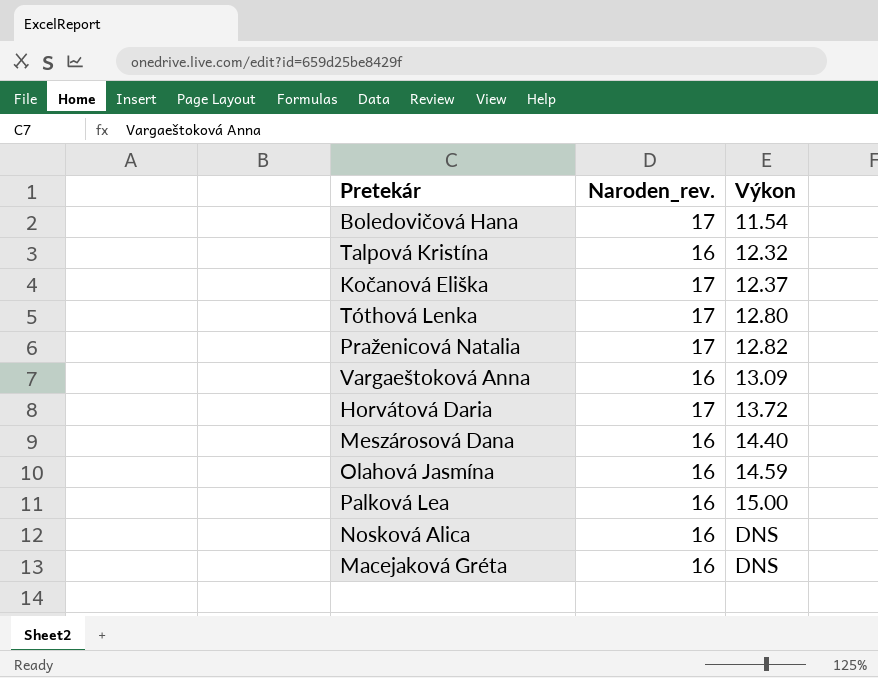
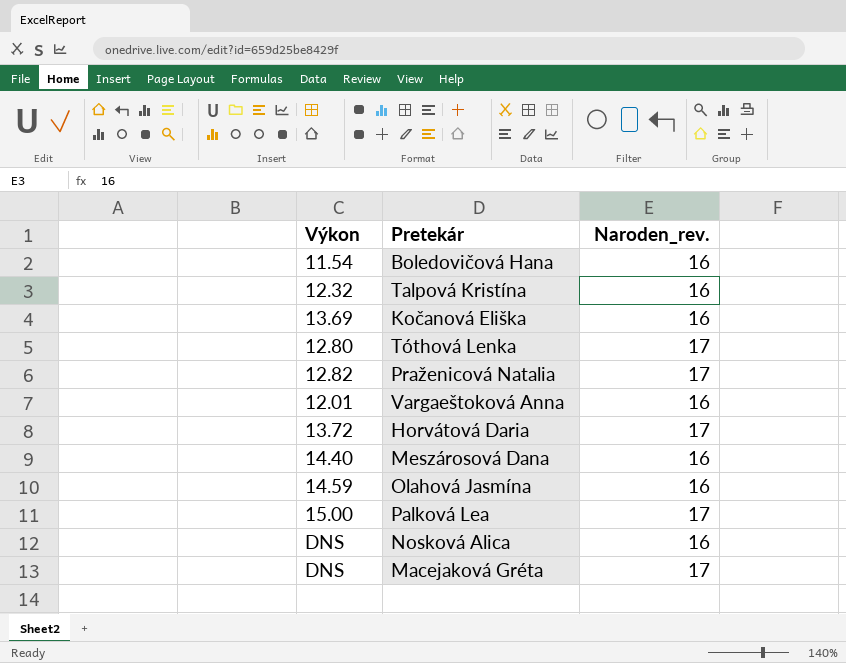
column Výkon | position: 3 -> 1
Boledovičová Hana | Naroden_rev.: 17 -> 16
Kočanová Eliška | Výkon: 12.37 -> 13.69
Kočanová Eliška | Naroden_rev.: 17 -> 16
Vargaeštoková Anna | Výkon: 13.09 -> 12.01
Palková Lea | Naroden_rev.: 16 -> 17
Macejaková Gréta | Naroden_rev.: 16 -> 17

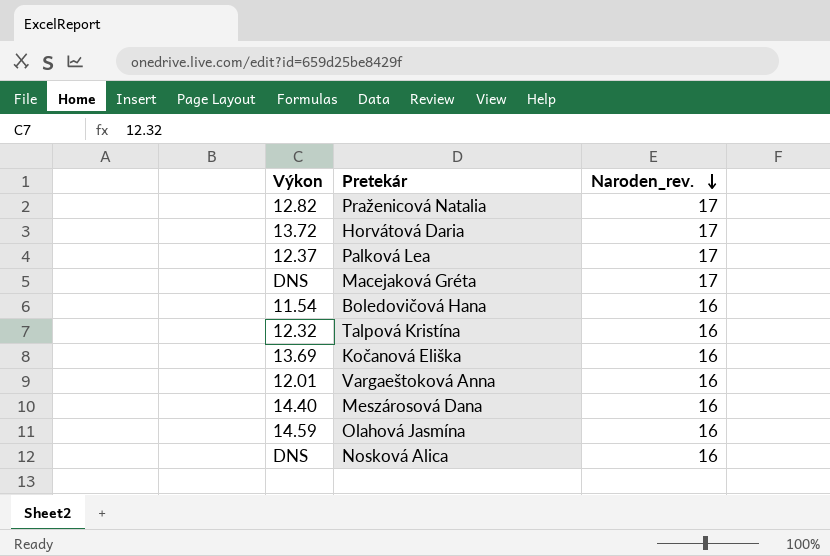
row order: none -> Naroden_rev. descending
row Tóthová Lenka: 12.80 | 17 -> none
Palková Lea | Výkon: 15.00 -> 12.37

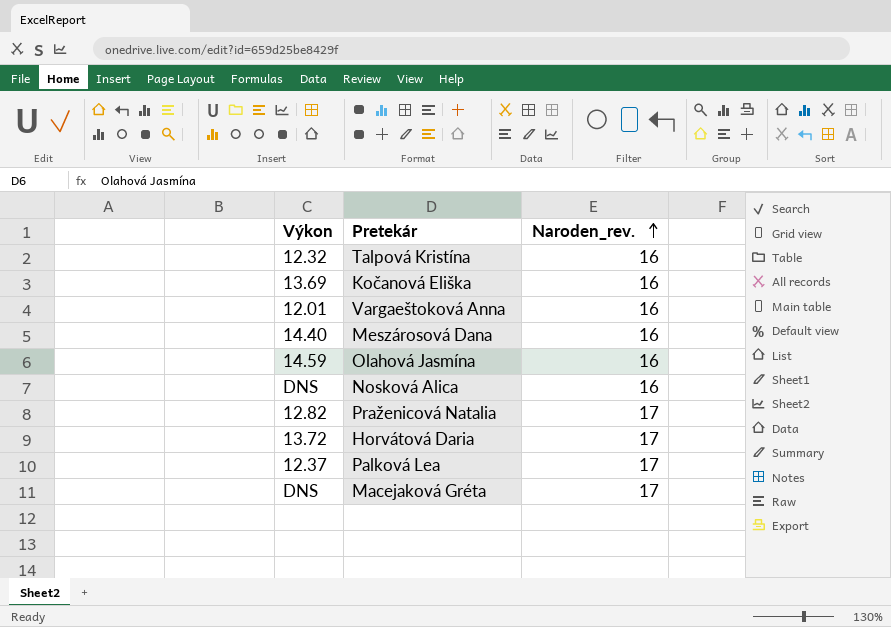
row order: Naroden_rev. descending -> Naroden_rev. ascending
row Boledovičová Hana: 11.54 | 16 -> none

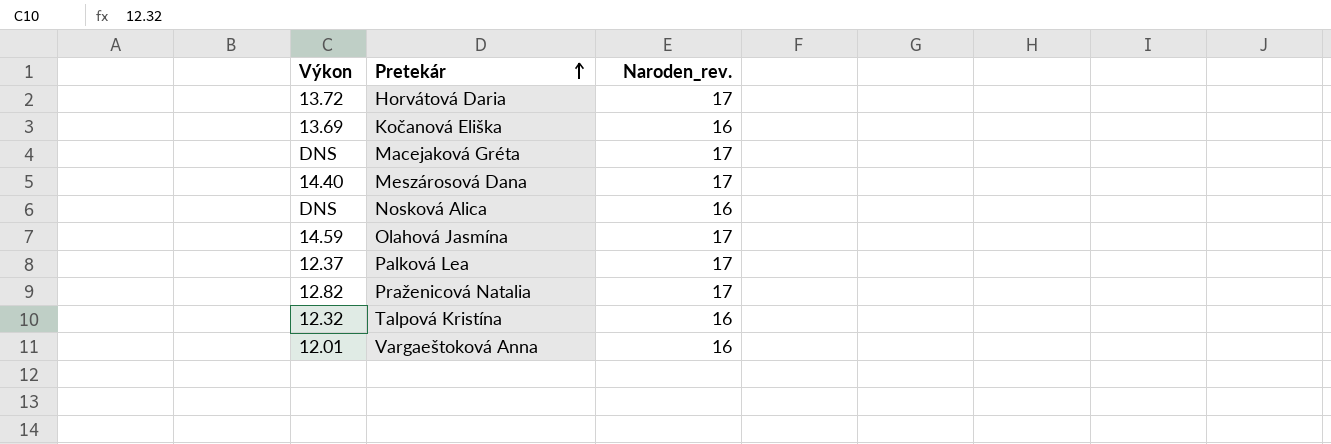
row order: Naroden_rev. ascending -> Pretekár ascending
Meszárosová Dana | Naroden_rev.: 16 -> 17
Olahová Jasmína | Naroden_rev.: 16 -> 17

